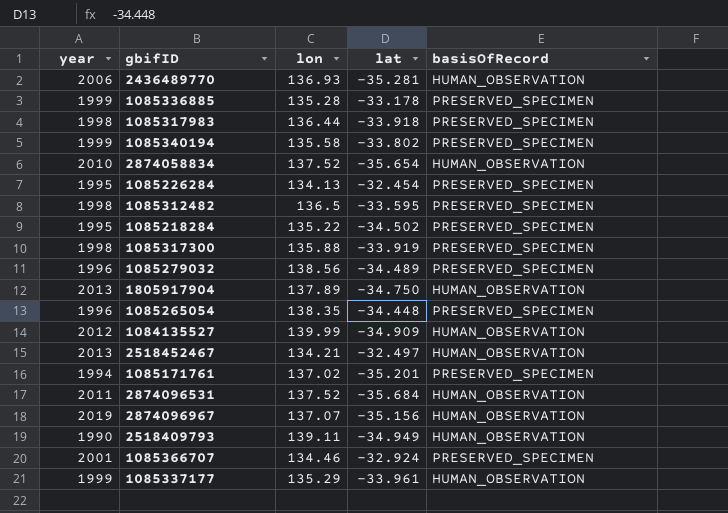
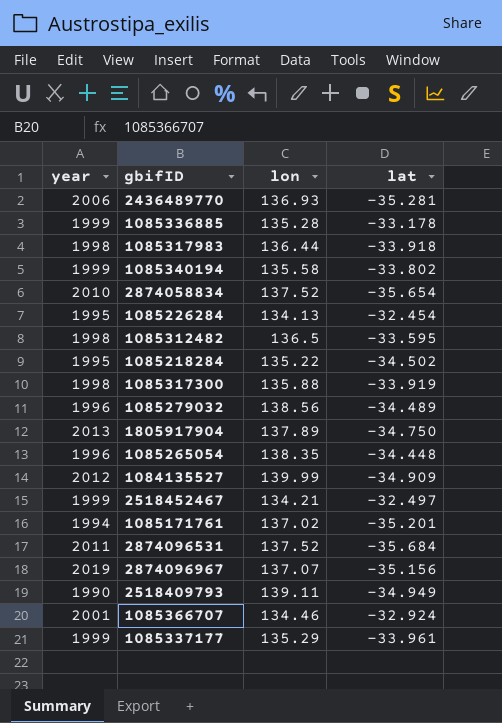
column basisOfRecord | position: 5 -> none
2518452467 | year: 2013 -> 1999

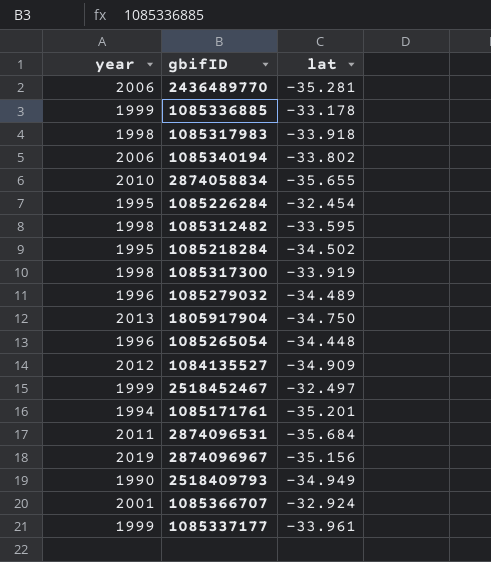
column lon | position: 3 -> none
1085340194 | year: 1999 -> 2006
2874058834 | lat: -35.654 -> -35.655

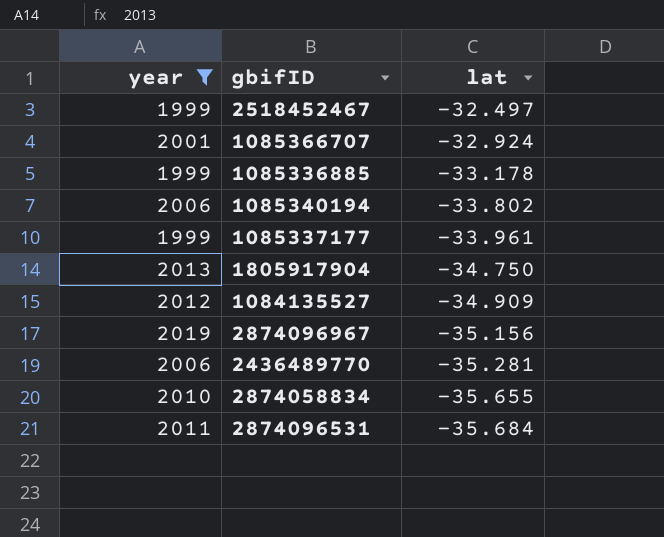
filter: none -> year >= 1999
row order: none -> lat descending

